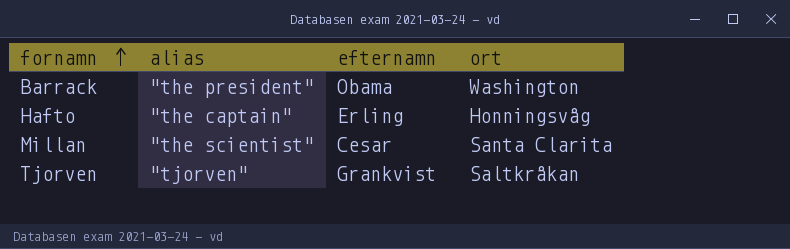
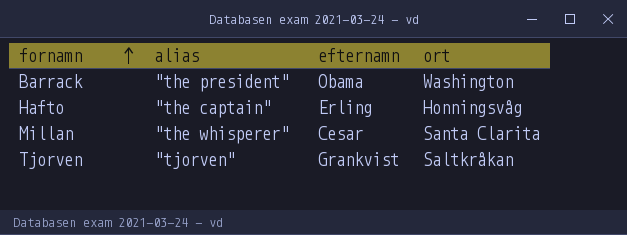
Millan | alias: "the scientist" -> "the whisperer"

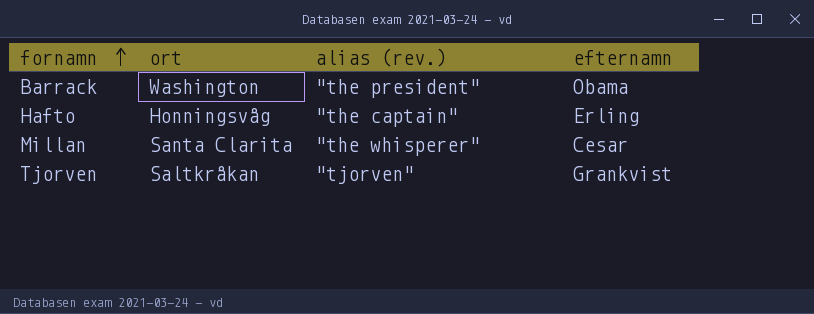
column ort | position: 4 -> 2
column name: alias -> alias (rev.)

